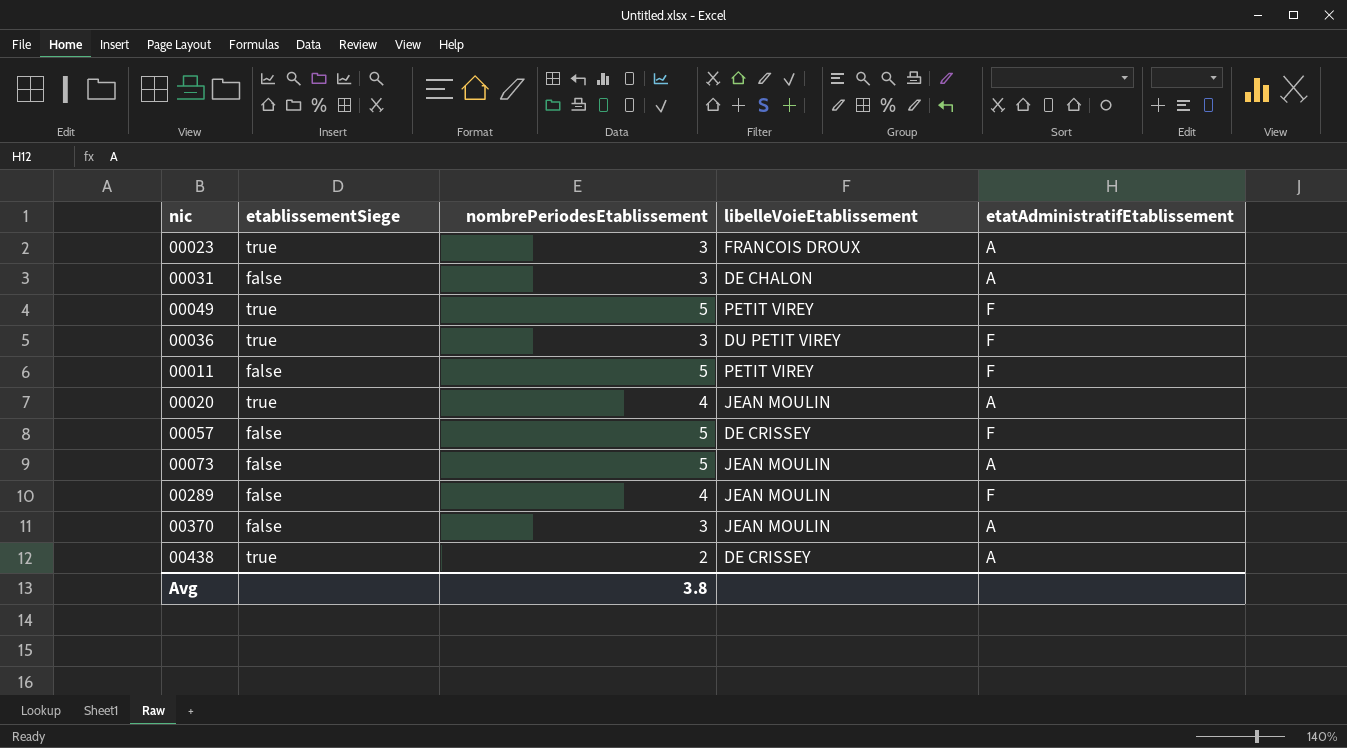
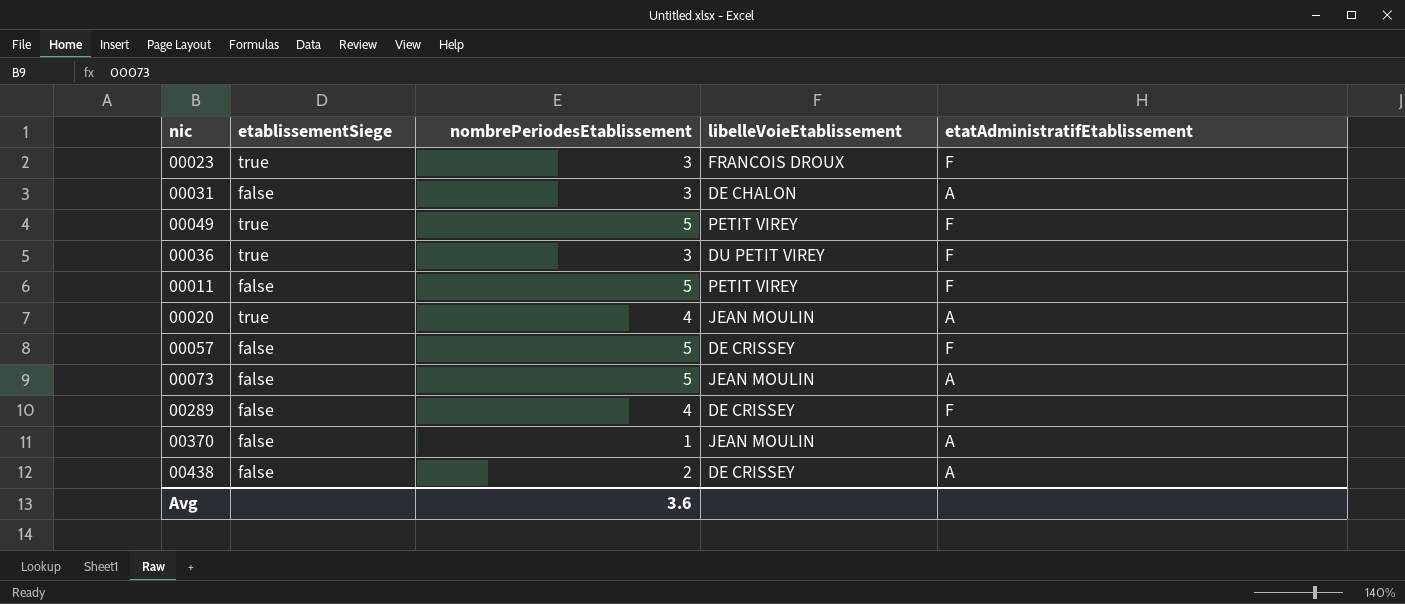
00023 | etatAdministratifEtablissement: A -> F
00289 | libelleVoieEtablissement: JEAN MOULIN -> DE CRISSEY
00370 | nombrePeriodesEtablissement: 3 -> 1
00438 | etablissementSiege: true -> false
Avg | nombrePeriodesEtablissement: 3.8 -> 3.6

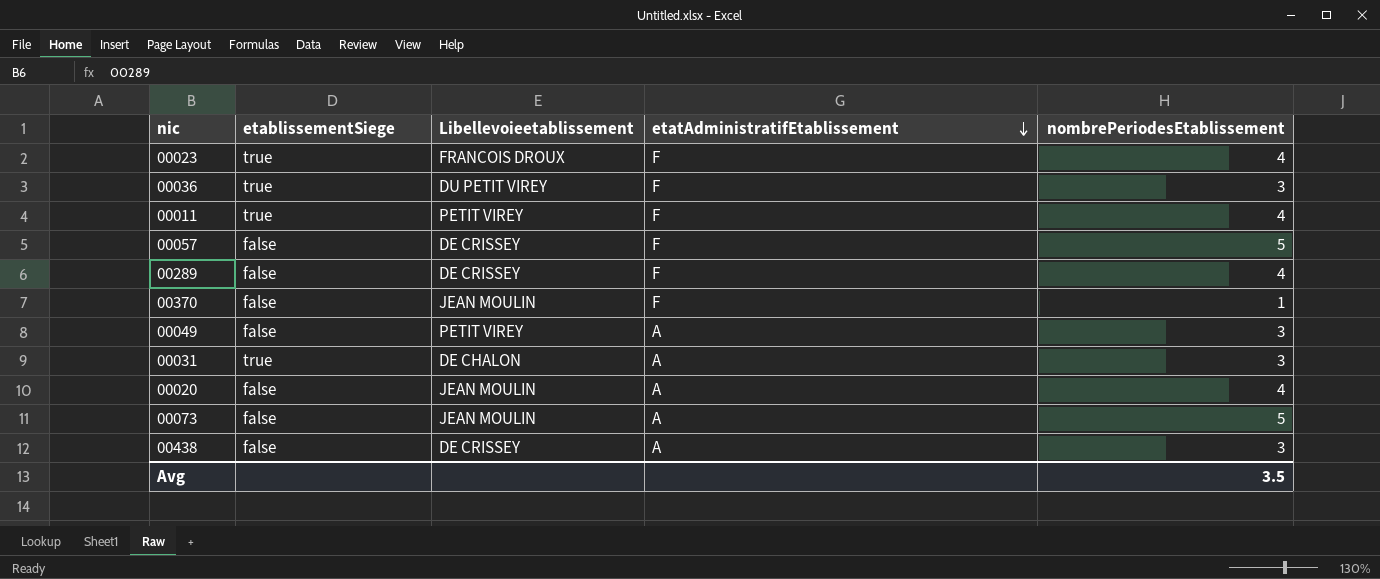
row order: none -> etatAdministratifEtablissement descending
column name: libelleVoieEtablissement -> Libellevoieetablissement
column nombrePeriodesEtablissement | position: 3 -> 5
00023 | nombrePeriodesEtablissement: 3 -> 4
00011 | etablissementSiege: false -> true
00011 | nombrePeriodesEtablissement: 5 -> 4
00370 | etatAdministratifEtablissement: A -> F
00049 | etablissementSiege: true -> false
00049 | etatAdministratifEtablissement: F -> A
00049 | nombrePeriodesEtablissement: 5 -> 3
00031 | etablissementSiege: false -> true
00020 | etablissementSiege: true -> false
00438 | nombrePeriodesEtablissement: 2 -> 3
Avg | nombrePeriodesEtablissement: 3.6 -> 3.5

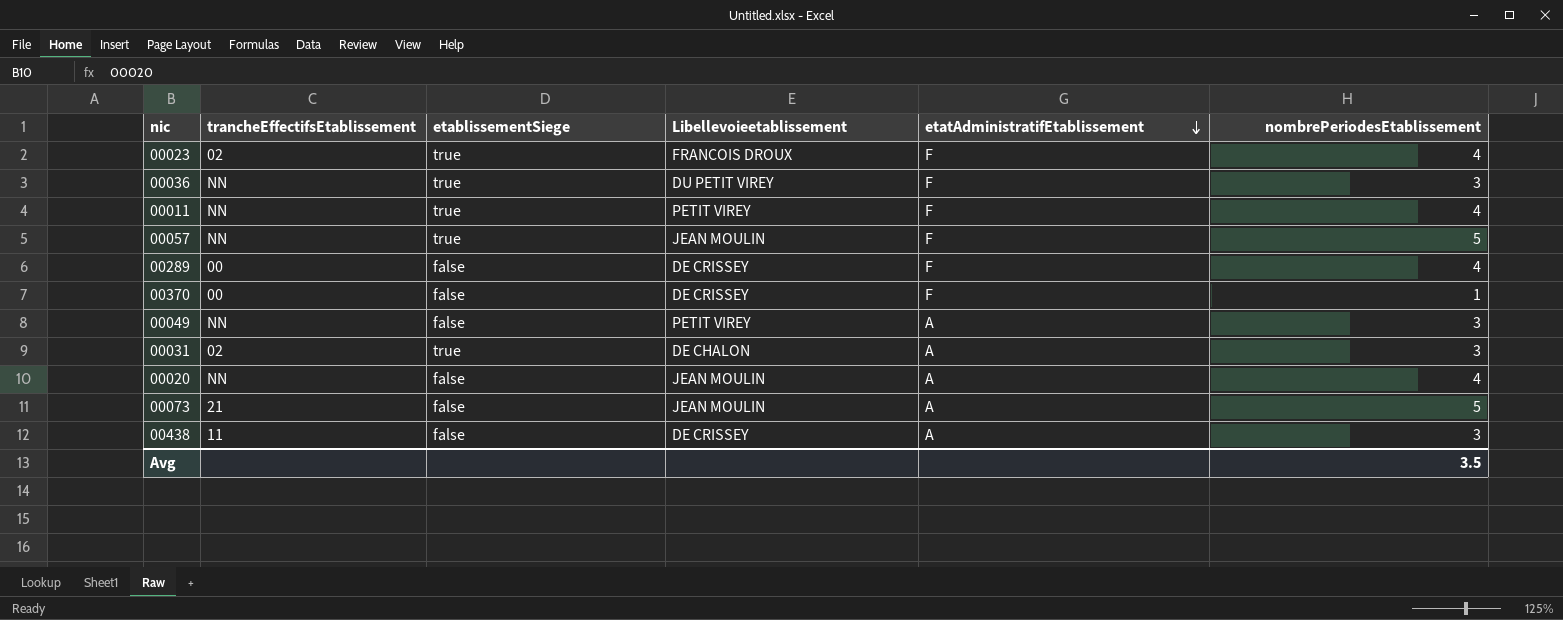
column trancheEffectifsEtablissement | position: none -> 2
00057 | etablissementSiege: false -> true
00057 | Libellevoieetablissement: DE CRISSEY -> JEAN MOULIN
00370 | Libellevoieetablissement: JEAN MOULIN -> DE CRISSEY

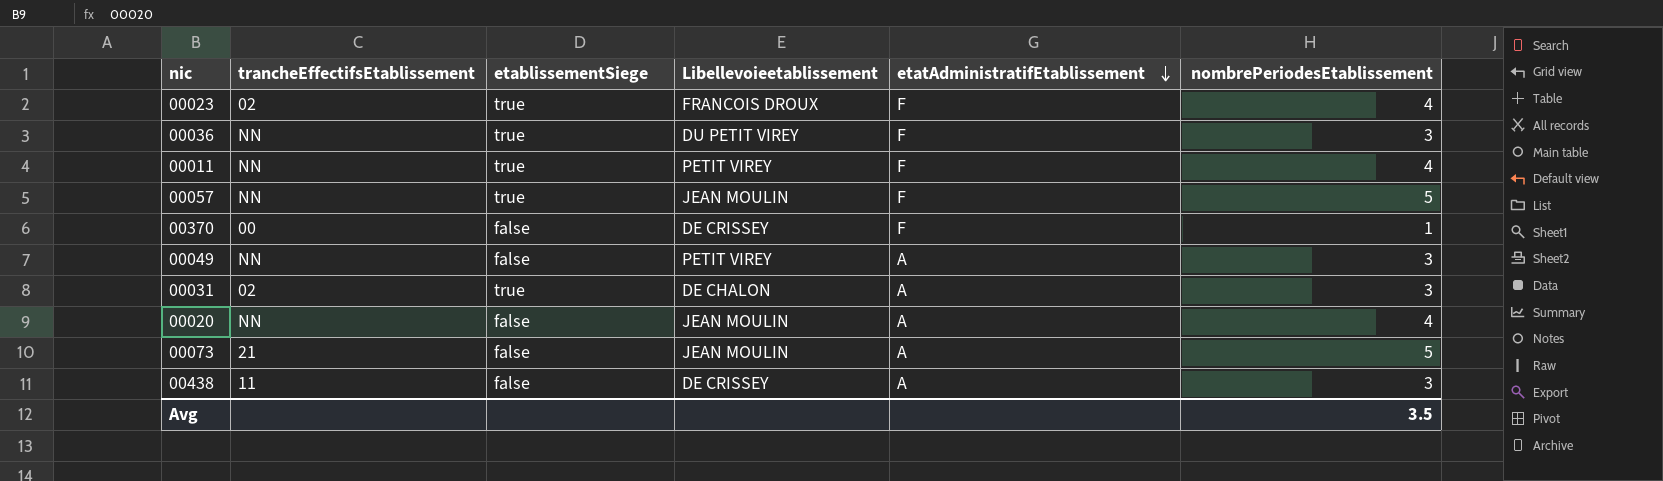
row 00289: 00 | false | DE CRISSEY | F | 4 -> none

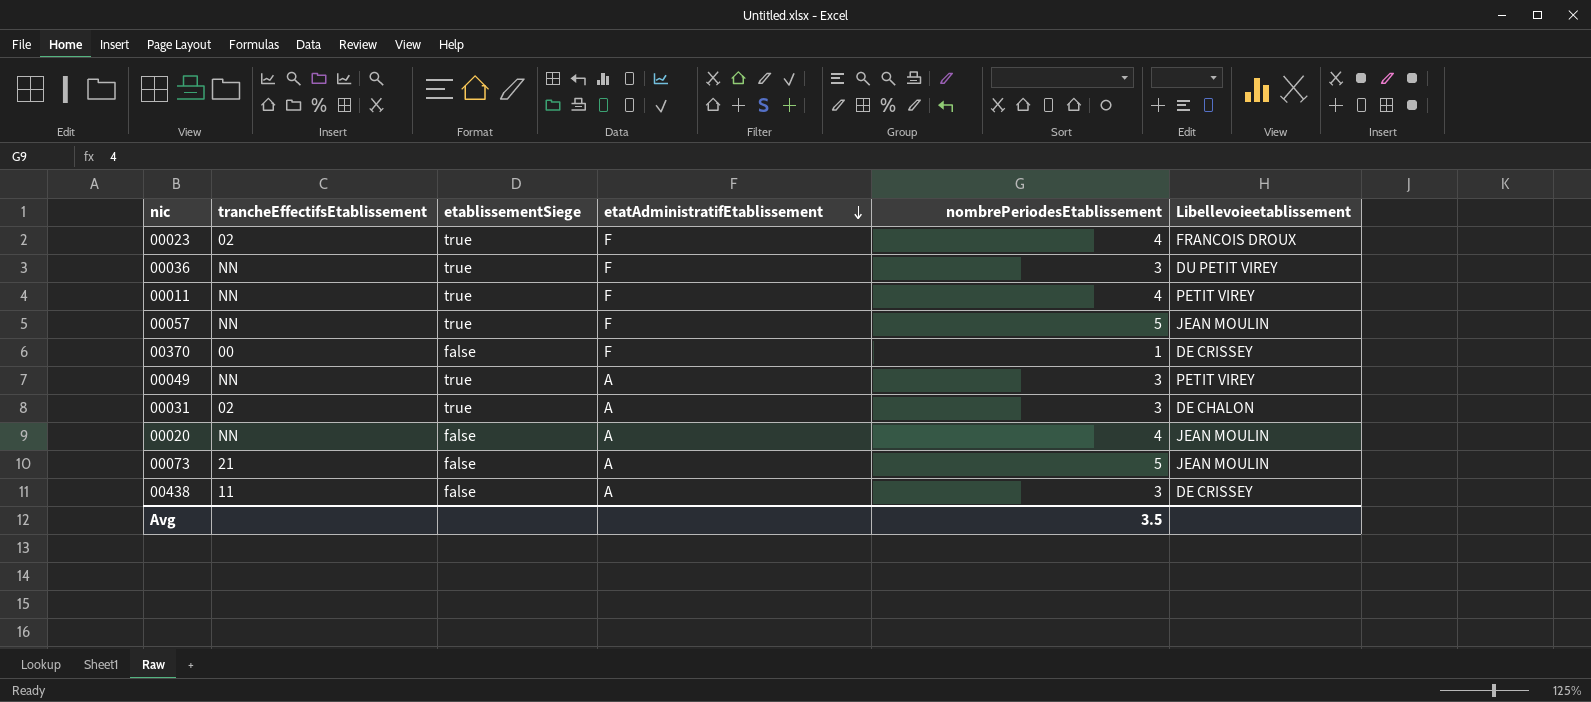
column Libellevoieetablissement | position: 4 -> 6
00049 | etablissementSiege: false -> true

